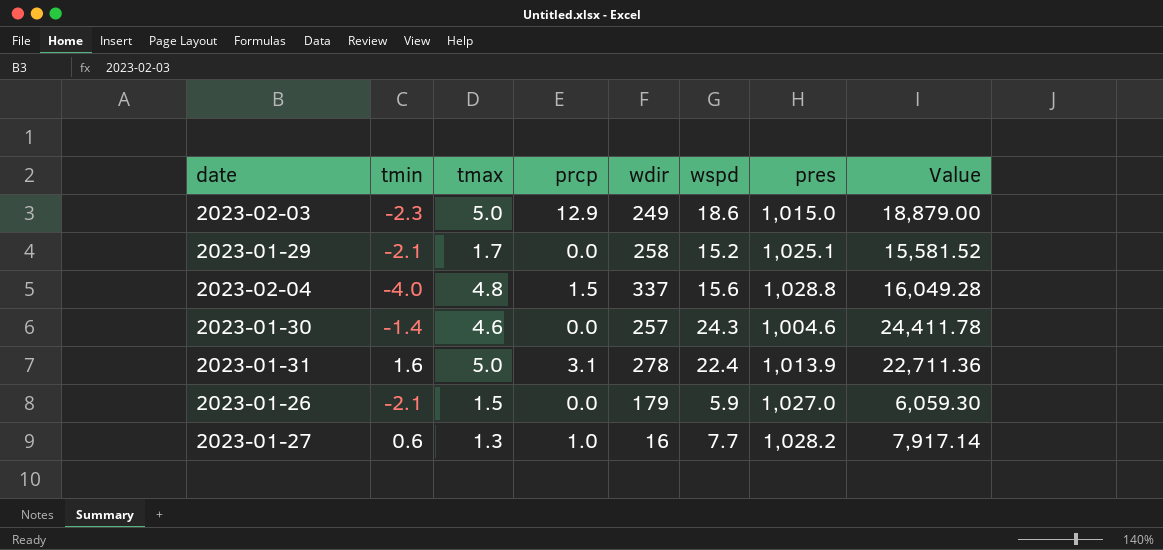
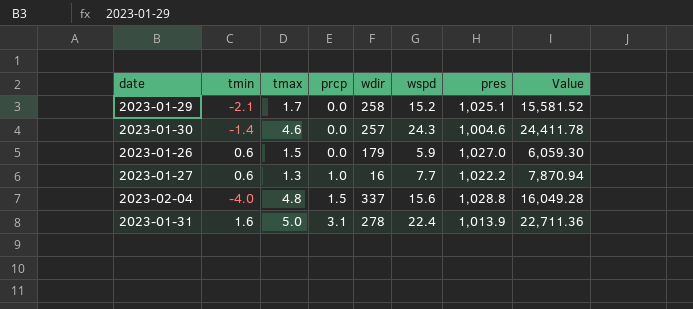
row order: none -> prcp ascending
row 2023-02-03: -2.3 | 5.0 | 12.9 | 249 | 18.6 | 1,015.0 | 18,879.00 -> none
2023-01-26 | tmin: -2.1 -> 0.6
2023-01-27 | pres: 1,028.2 -> 1,022.2
2023-01-27 | Value: 7,917.14 -> 7,870.94

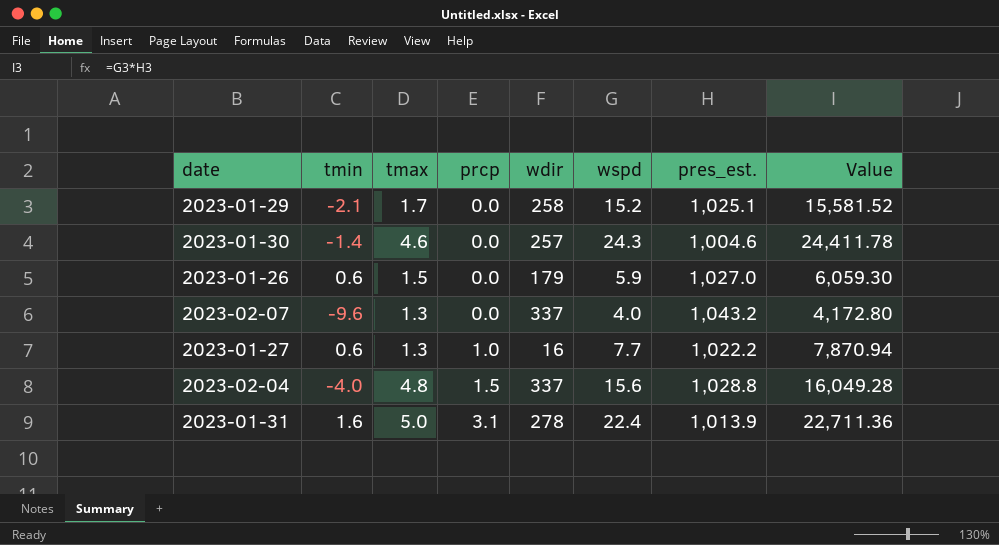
column name: pres -> pres_est.
row 2023-02-07: none -> -9.6 | 1.3 | 0.0 | 337 | 4.0 | 1,043.2 | 4,172.80

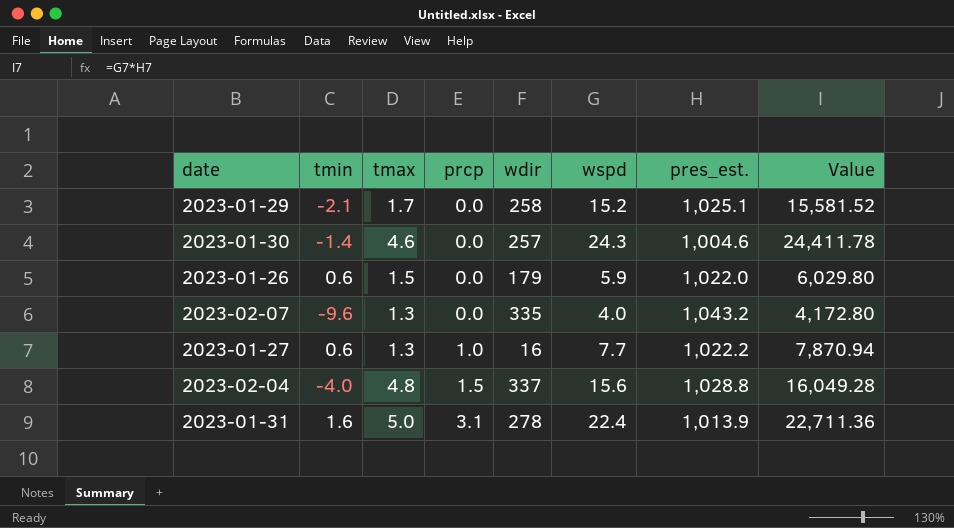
2023-01-26 | pres_est.: 1,027.0 -> 1,022.0
2023-01-26 | Value: 6,059.30 -> 6,029.80
2023-02-07 | wdir: 337 -> 335

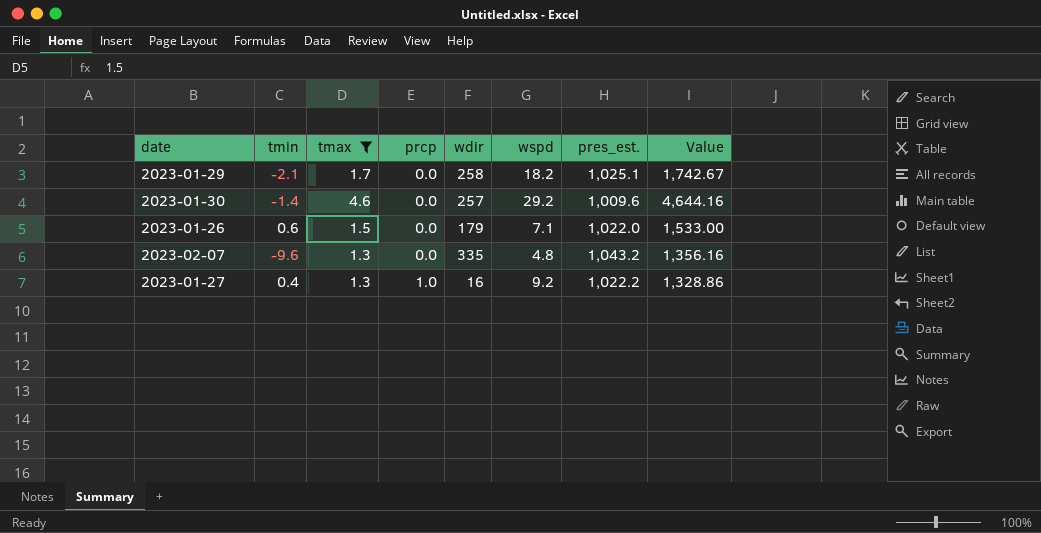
filter: none -> tmax <= 4.6
column Value | formula: [wspd] * [pres_est.] -> [tmax] * [pres_est.]
2023-01-29 | wspd: 15.2 -> 18.2
2023-01-30 | wspd: 24.3 -> 29.2
2023-01-30 | pres_est.: 1,004.6 -> 1,009.6
2023-01-26 | wspd: 5.9 -> 7.1
2023-02-07 | wspd: 4.0 -> 4.8
2023-01-27 | tmin: 0.6 -> 0.4
2023-01-27 | wspd: 7.7 -> 9.2

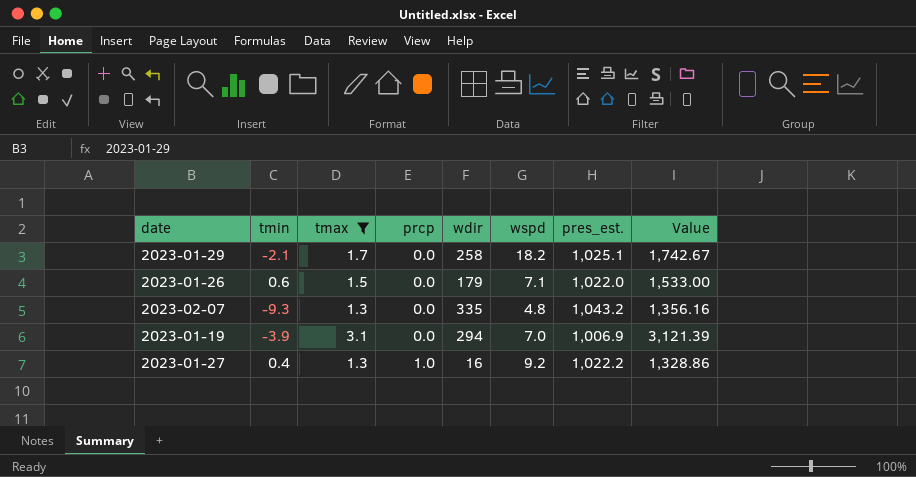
row 2023-01-30: -1.4 | 4.6 | 0.0 | 257 | 29.2 | 1,009.6 | 4,644.16 -> none
2023-02-07 | tmin: -9.6 -> -9.3
row 2023-01-19: none -> -3.9 | 3.1 | 0.0 | 294 | 7.0 | 1,006.9 | 3,121.39

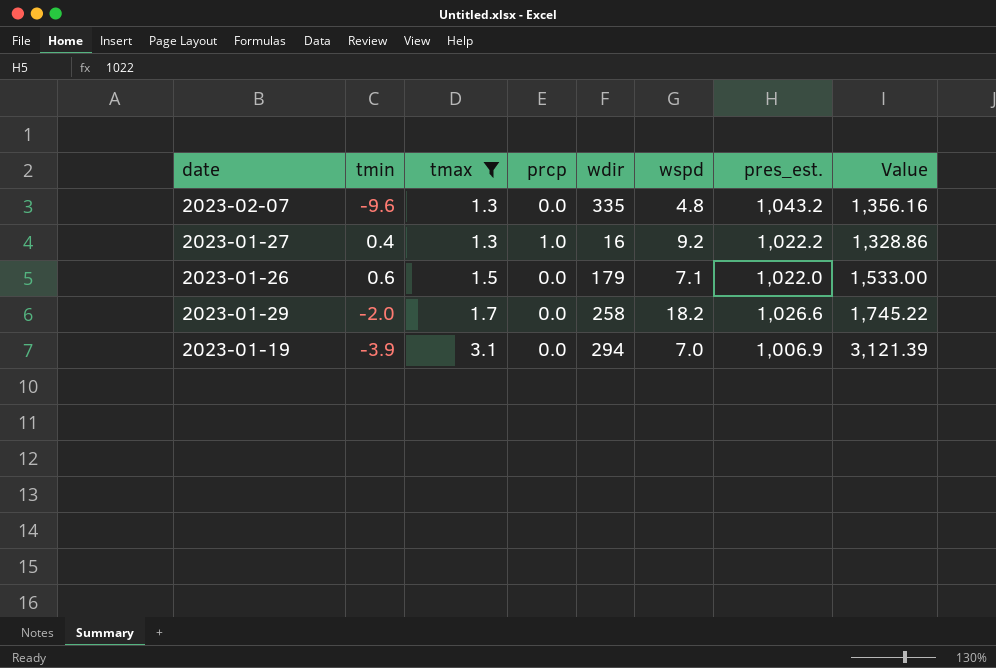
row order: prcp ascending -> tmax ascending
2023-02-07 | tmin: -9.3 -> -9.6
2023-01-29 | tmin: -2.1 -> -2.0
2023-01-29 | pres_est.: 1,025.1 -> 1,026.6
2023-01-29 | Value: 1,742.67 -> 1,745.22

